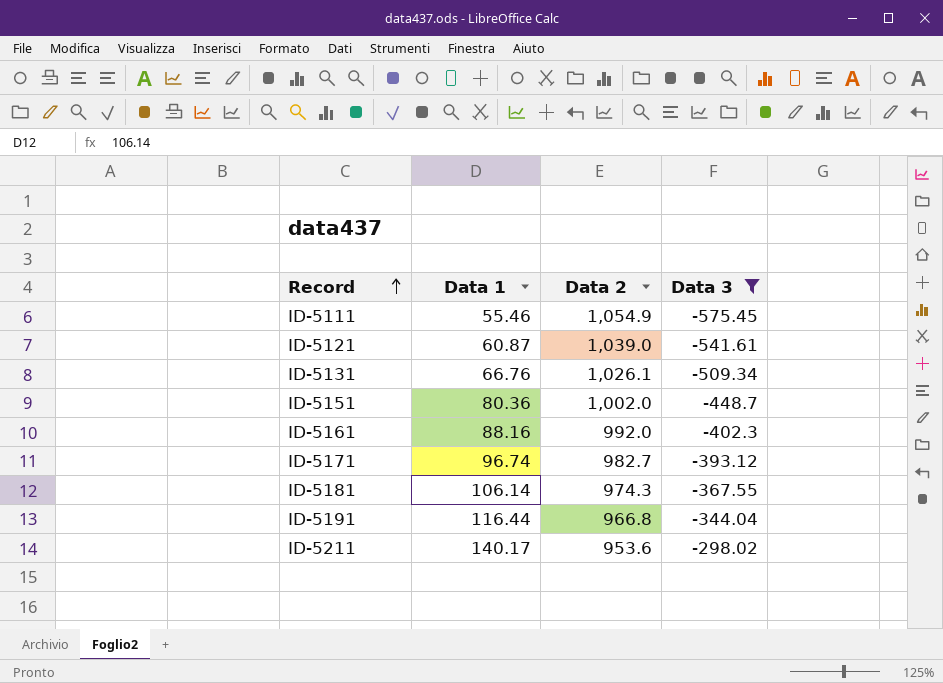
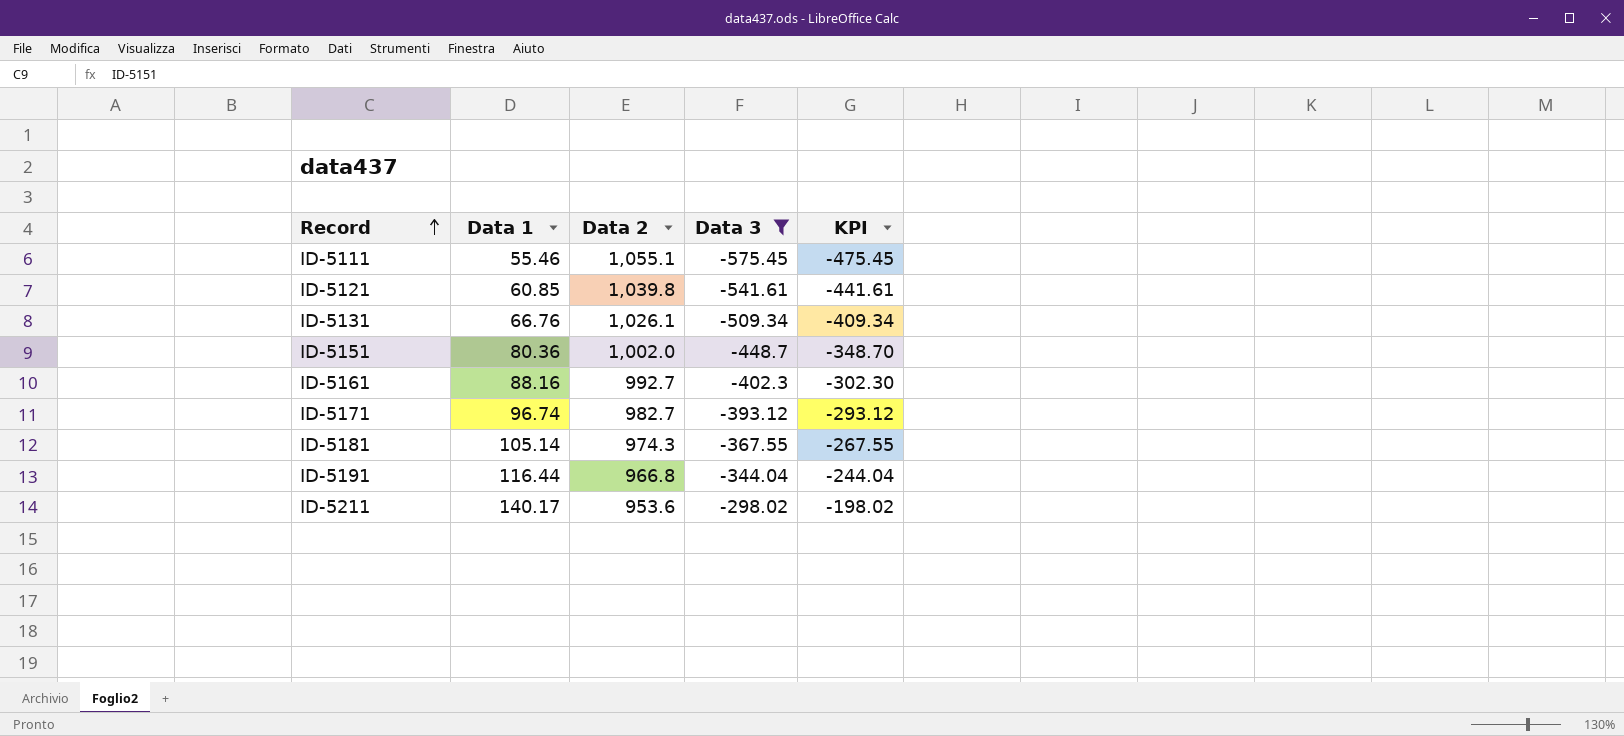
column KPI | formula: none -> [Data 3] + 100
ID-5111 | Data 2: 1,054.9 -> 1,055.1
ID-5121 | Data 1: 60.87 -> 60.85
ID-5121 | Data 2: 1,039.0 -> 1,039.8
ID-5161 | Data 2: 992.0 -> 992.7
ID-5181 | Data 1: 106.14 -> 105.14

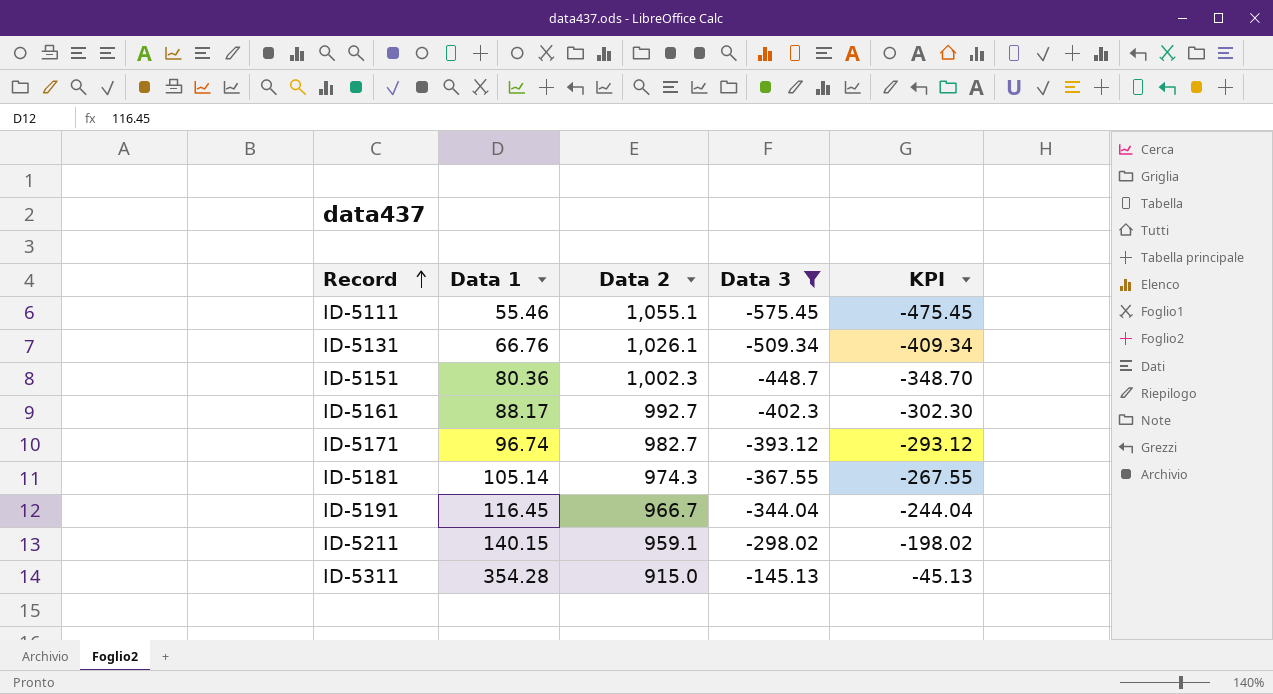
row ID-5121: 60.85 | 1,039.8 | -541.61 | -441.61 -> none
ID-5151 | Data 2: 1,002.0 -> 1,002.3
ID-5161 | Data 1: 88.16 -> 88.17
ID-5191 | Data 1: 116.44 -> 116.45
ID-5191 | Data 2: 966.8 -> 966.7
ID-5211 | Data 1: 140.17 -> 140.15
ID-5211 | Data 2: 953.6 -> 959.1
row ID-5311: none -> 354.28 | 915.0 | -145.13 | -45.13

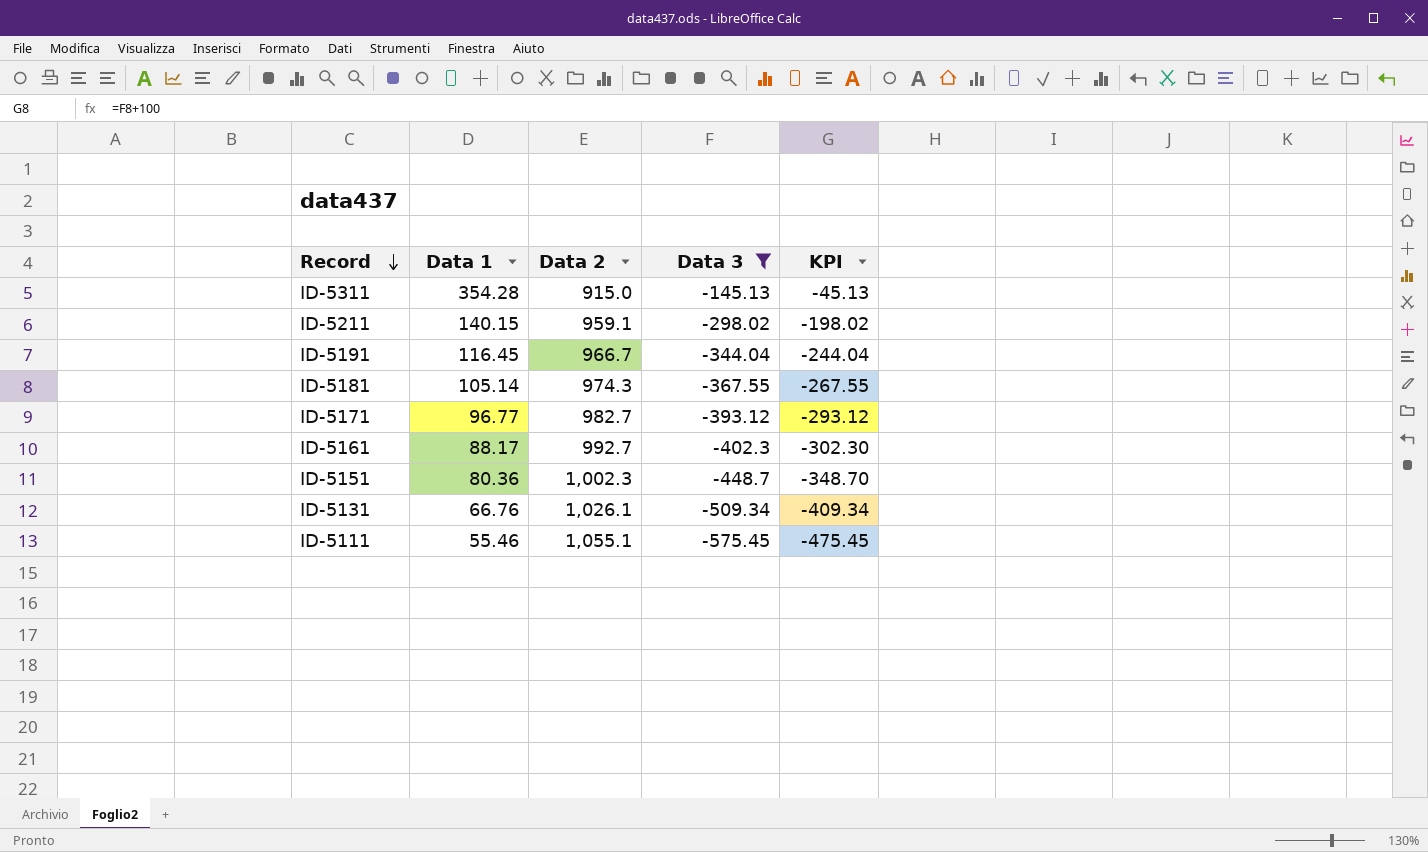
row order: Record ascending -> Record descending
ID-5171 | Data 1: 96.74 -> 96.77

